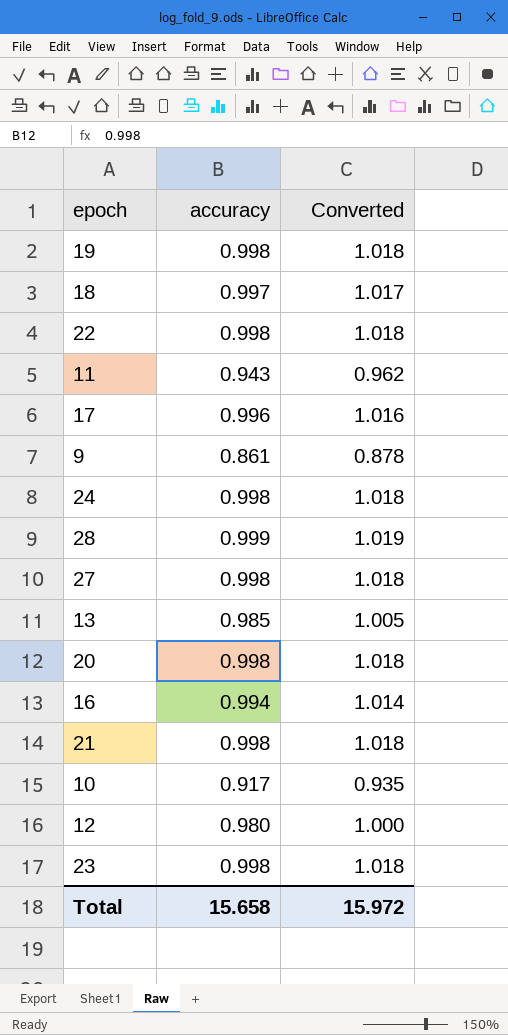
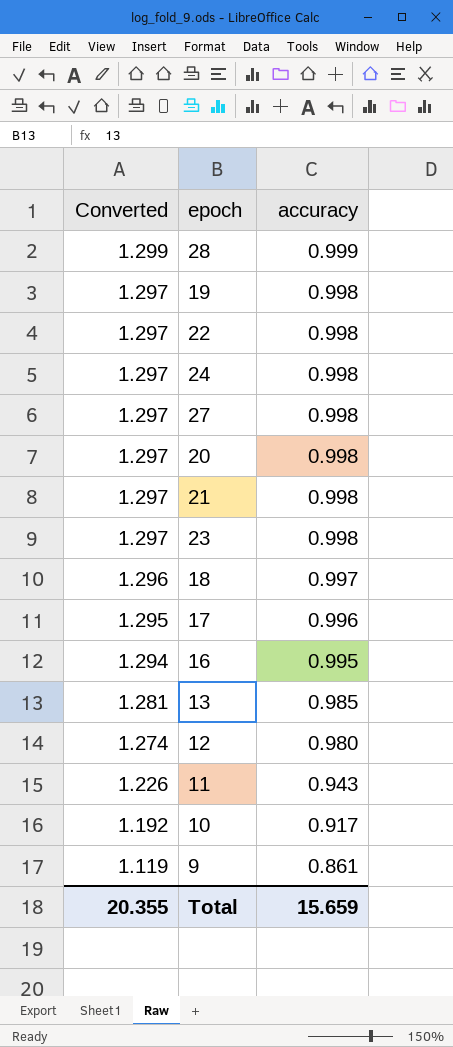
row order: none -> Converted descending
column Converted | formula: [accuracy] * 1.02 -> [accuracy] * 1.3
column Converted | position: 3 -> 1
16 | accuracy: 0.994 -> 0.995
Total | Converted: 15.972 -> 20.355
Total | accuracy: 15.658 -> 15.659

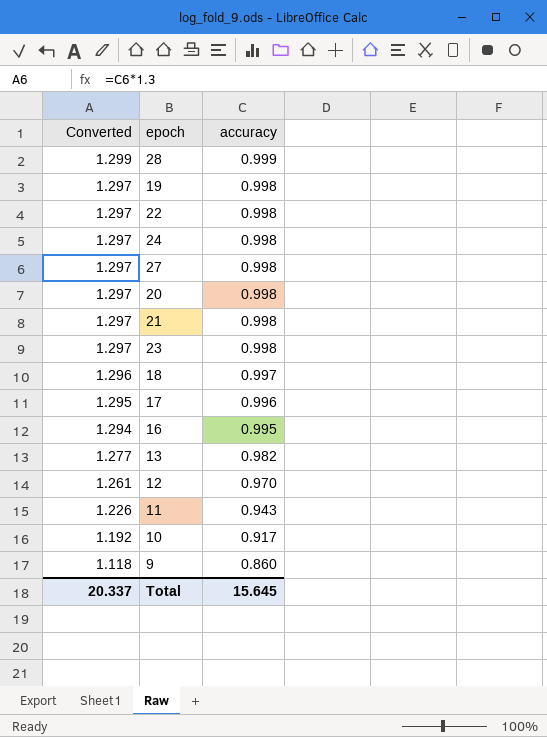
13 | Converted: 1.281 -> 1.277
13 | accuracy: 0.985 -> 0.982
12 | Converted: 1.274 -> 1.261
12 | accuracy: 0.980 -> 0.970
9 | Converted: 1.119 -> 1.118
9 | accuracy: 0.861 -> 0.860
Total | Converted: 20.355 -> 20.337
Total | accuracy: 15.659 -> 15.645

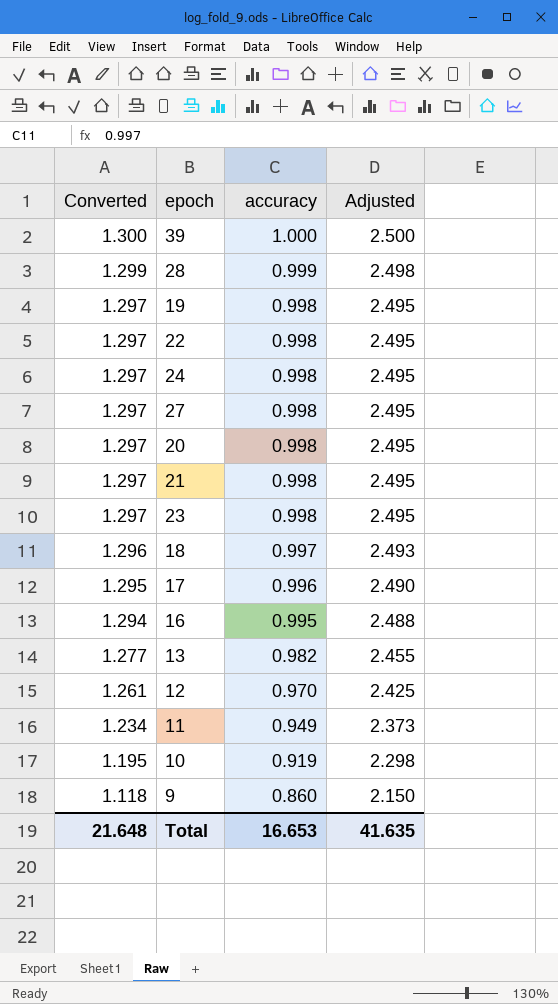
column Adjusted | formula: none -> [accuracy] * 2.5
row 39: none -> 1.300 | 1.000 | 2.500
11 | Converted: 1.226 -> 1.234
11 | accuracy: 0.943 -> 0.949
10 | Converted: 1.192 -> 1.195
10 | accuracy: 0.917 -> 0.919
Total | Converted: 20.337 -> 21.648
Total | accuracy: 15.645 -> 16.653

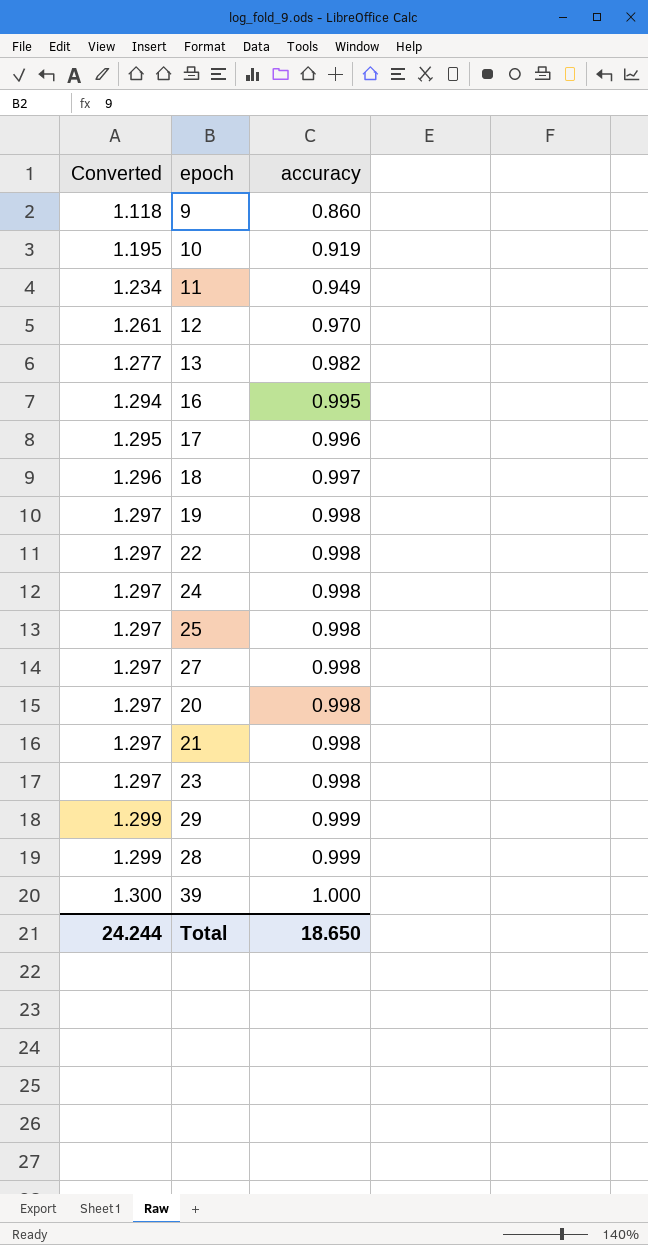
row order: Converted descending -> Converted ascending
column Adjusted | formula: [accuracy] * 2.5 -> none
row 25: none -> 1.297 | 0.998
row 29: none -> 1.299 | 0.999
Total | Converted: 21.648 -> 24.244
Total | accuracy: 16.653 -> 18.650

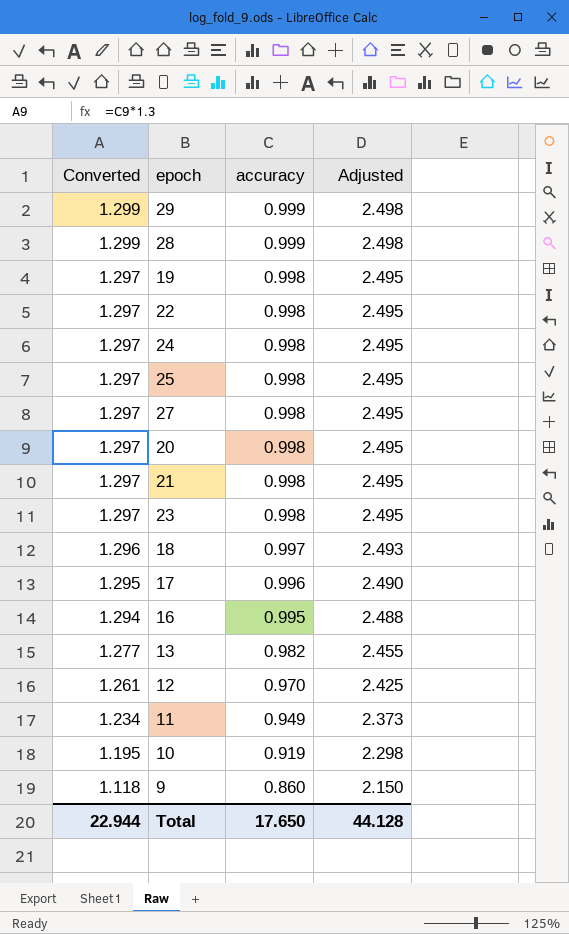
row order: Converted ascending -> Converted descending
column Adjusted | formula: none -> [accuracy] * 2.5
row 39: 1.300 | 1.000 -> none
Total | Converted: 24.244 -> 22.944
Total | accuracy: 18.650 -> 17.650

